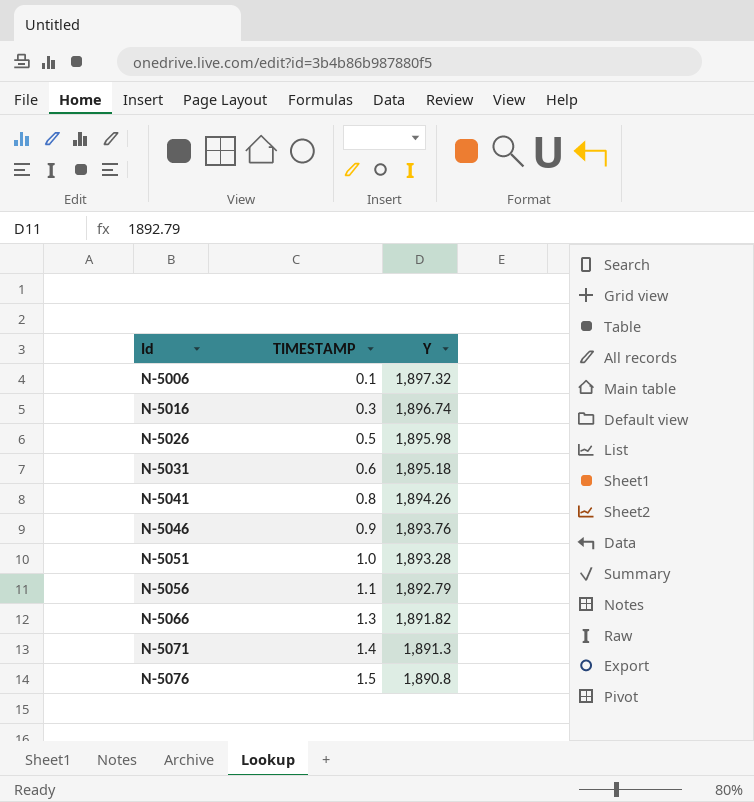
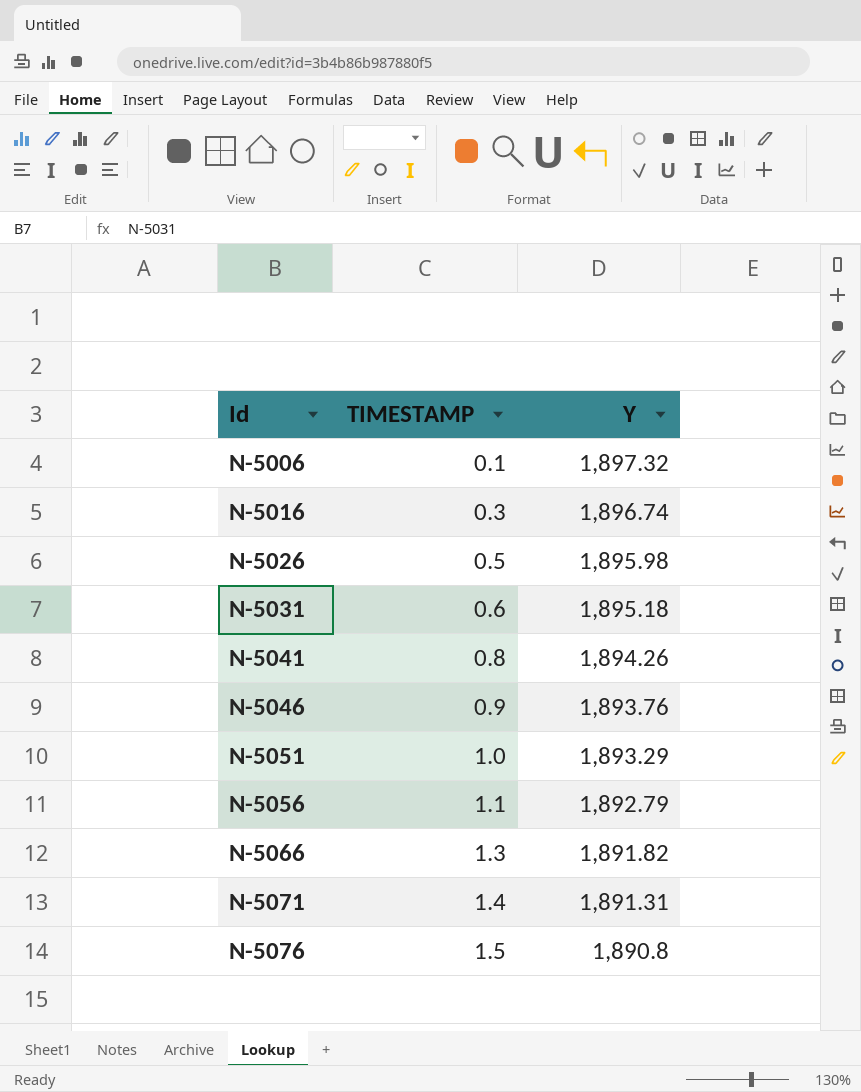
N-5051 | Y: 1,893.28 -> 1,893.29
N-5071 | Y: 1,891.3 -> 1,891.31

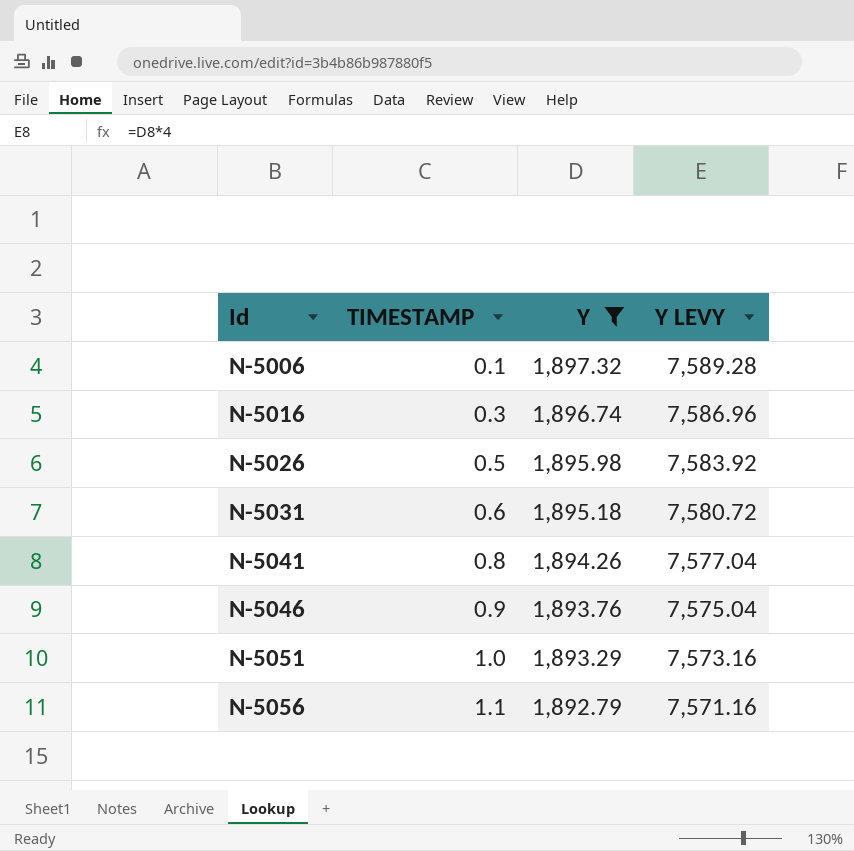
filter: none -> Y >= 1,892.79
column Y LEVY | formula: none -> [Y] * 4

